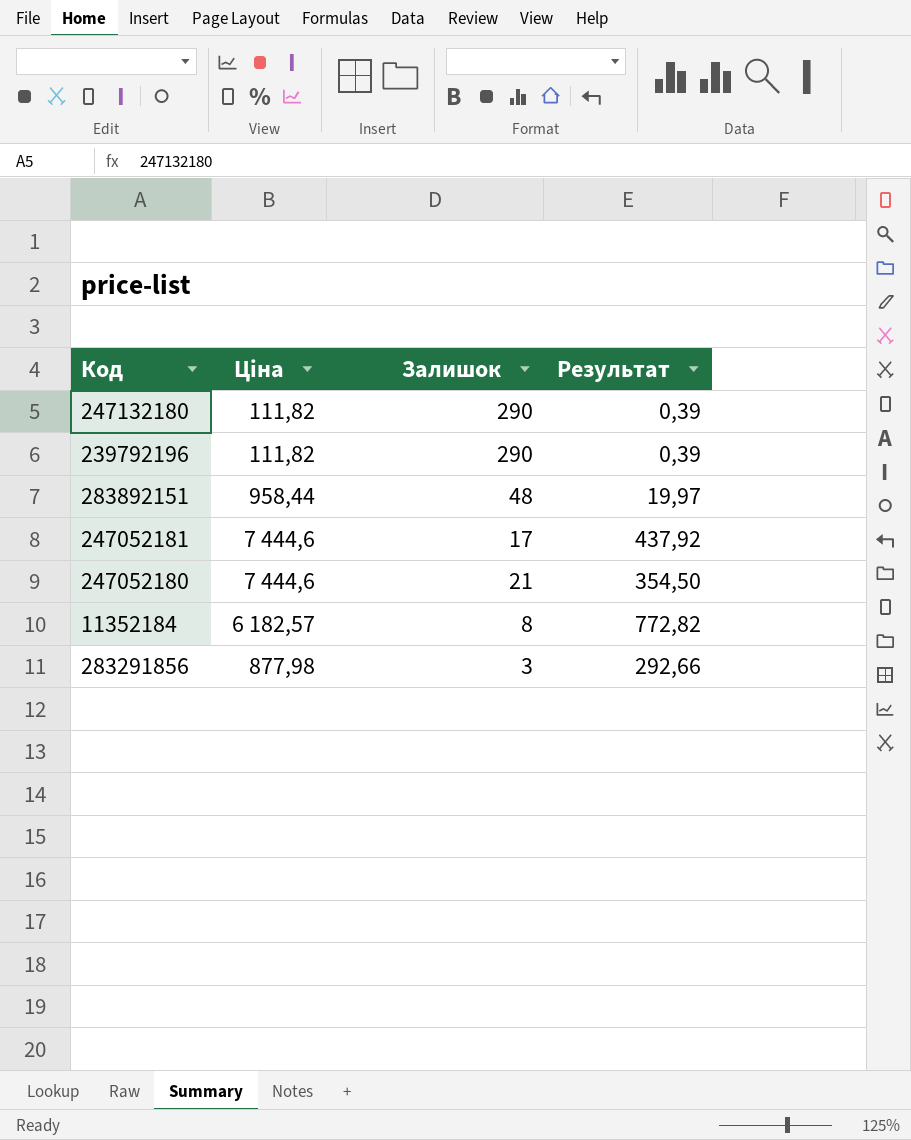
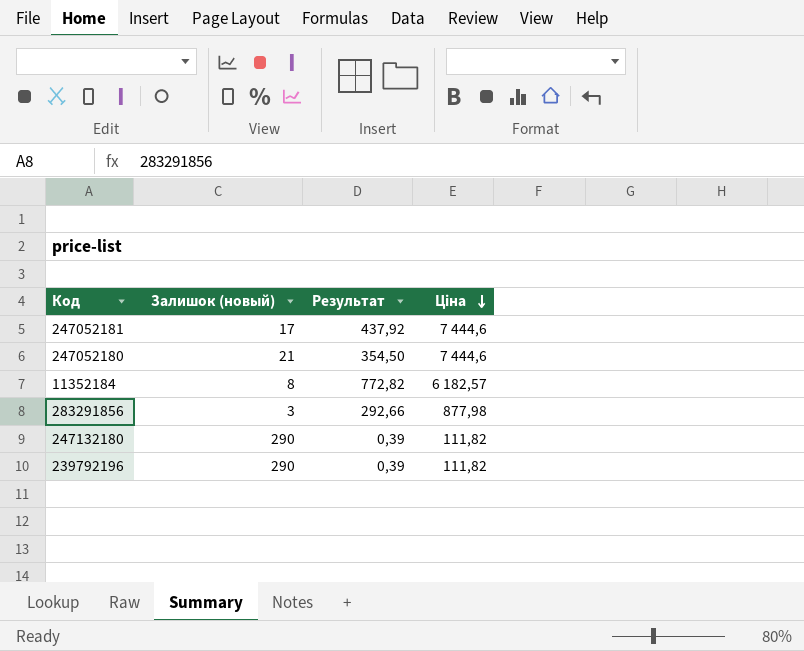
row order: none -> Ціна descending
column name: Залишок -> Залишок (новый)
column Ціна | position: 2 -> 4
row 283892151: 958,44 | 48 | 19,97 -> none

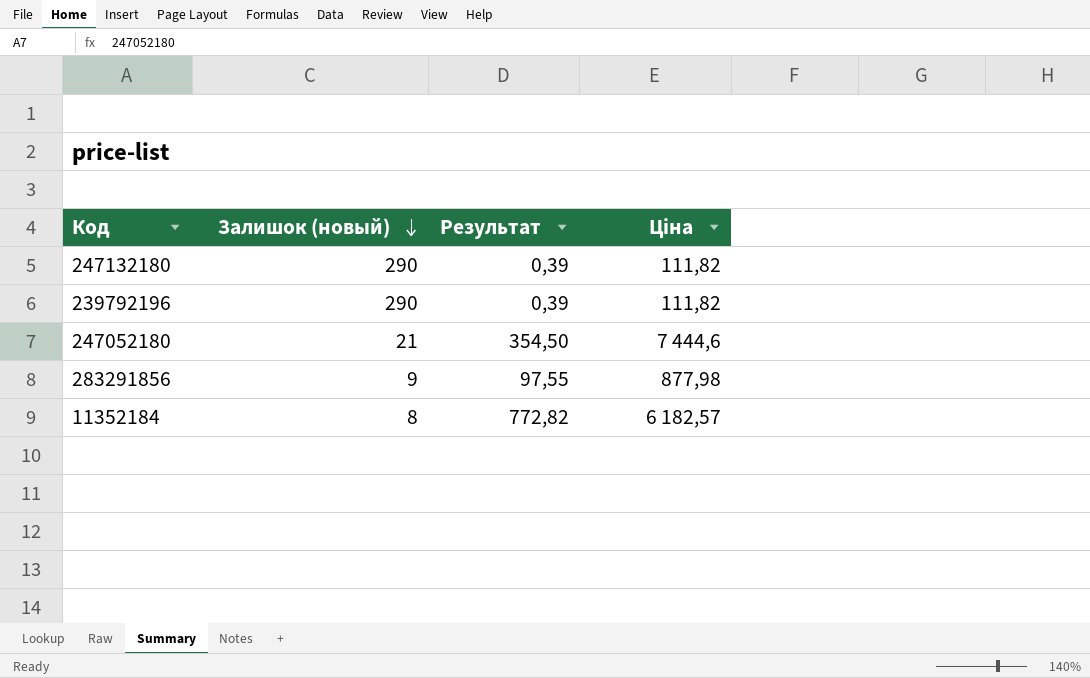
row order: Ціна descending -> Залишок (новый) descending
row 247052181: 17 | 437,92 | 7 444,6 -> none
283291856 | Залишок (новый): 3 -> 9
283291856 | Результат: 292,66 -> 97,55

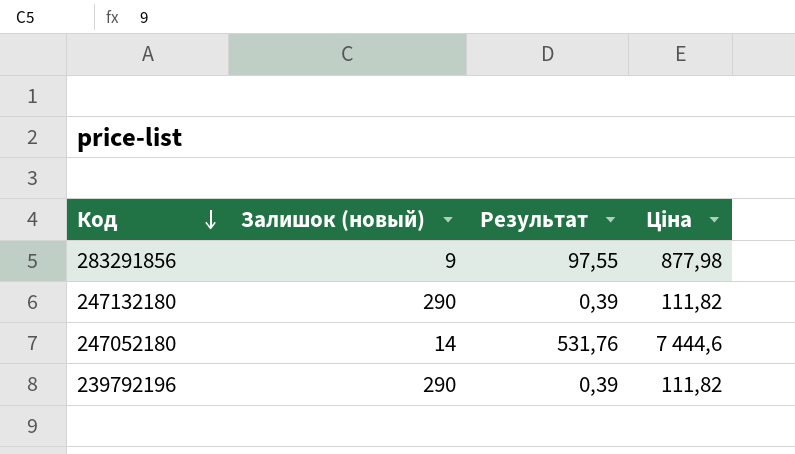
row order: Залишок (новый) descending -> Код descending
row 11352184: 8 | 772,82 | 6 182,57 -> none
247052180 | Залишок (новый): 21 -> 14
247052180 | Результат: 354,50 -> 531,76

